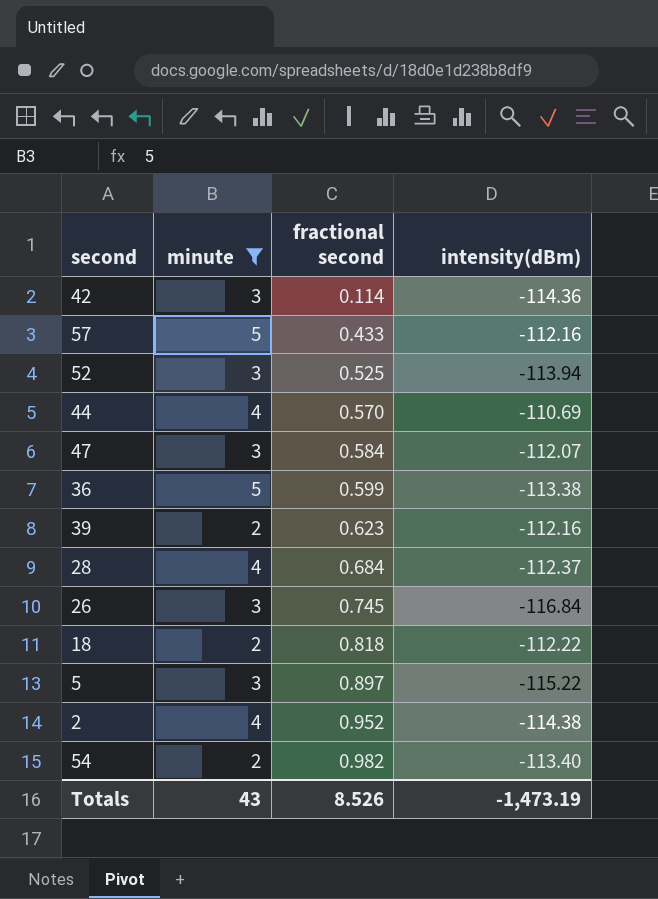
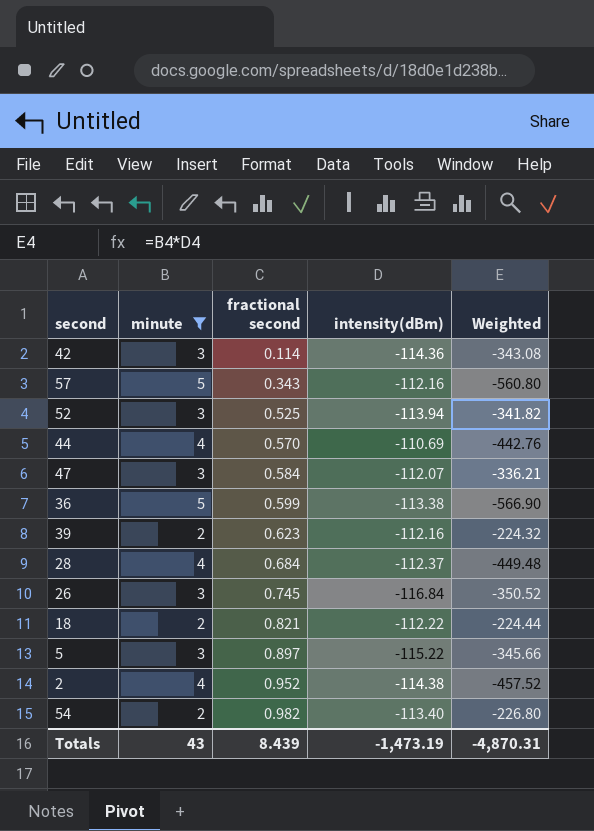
column Weighted | formula: none -> [minute] * [intensity(dBm)]
57 | fractional second: 0.433 -> 0.343
18 | fractional second: 0.818 -> 0.821
Totals | fractional second: 8.526 -> 8.439

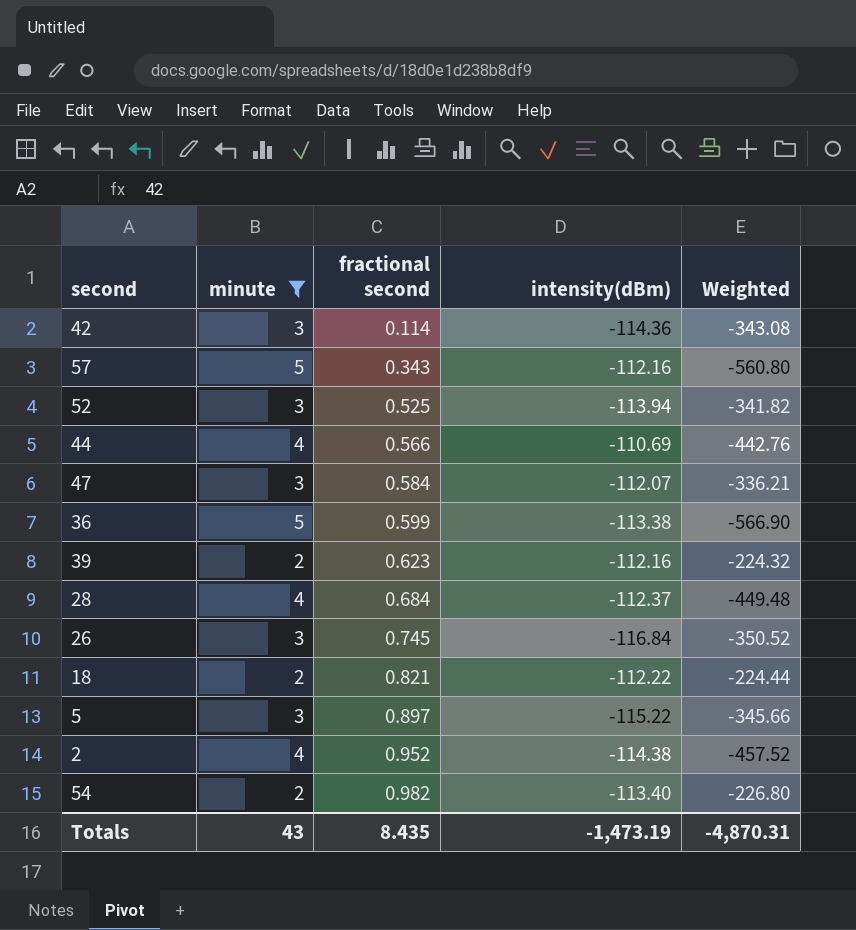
44 | fractional second: 0.570 -> 0.566
Totals | fractional second: 8.439 -> 8.435

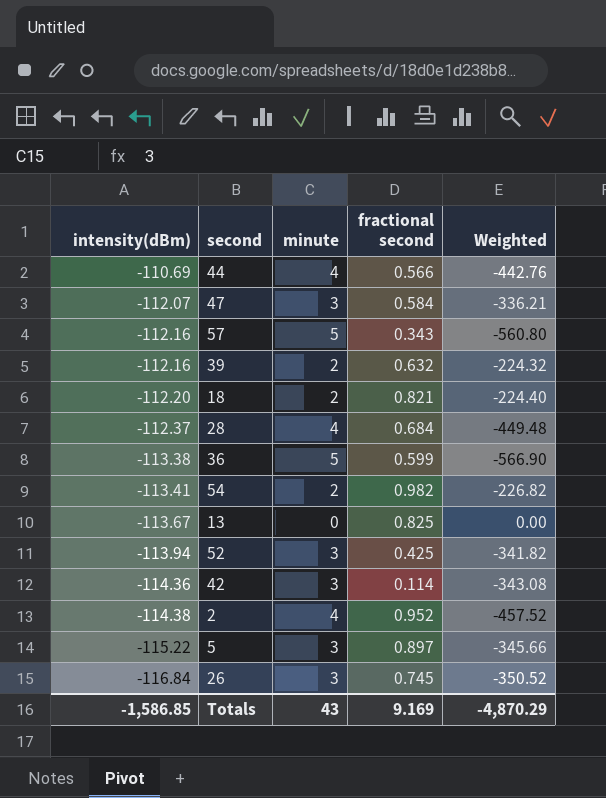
filter: minute != 0 -> none
row order: fractional second ascending -> intensity(dBm) descending
column intensity(dBm) | position: 4 -> 1
39 | fractional second: 0.623 -> 0.632
18 | intensity(dBm): -112.22 -> -112.20
18 | Weighted: -224.44 -> -224.40
54 | intensity(dBm): -113.40 -> -113.41
54 | Weighted: -226.80 -> -226.82
52 | fractional second: 0.525 -> 0.425
Totals | intensity(dBm): -1,473.19 -> -1,586.85
Totals | fractional second: 8.435 -> 9.169
Totals | Weighted: -4,870.31 -> -4,870.29

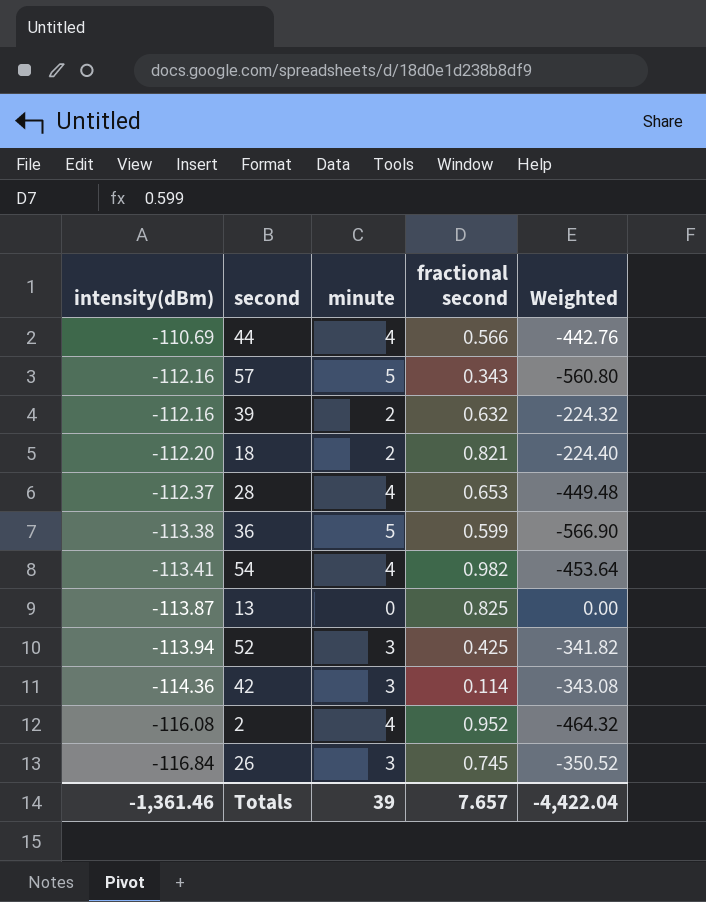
row 47: -112.07 | 3 | 0.584 | -336.21 -> none
row 5: -115.22 | 3 | 0.897 | -345.66 -> none
28 | fractional second: 0.684 -> 0.653
54 | minute: 2 -> 4
54 | Weighted: -226.82 -> -453.64
13 | intensity(dBm): -113.67 -> -113.87
2 | intensity(dBm): -114.38 -> -116.08
2 | Weighted: -457.52 -> -464.32
Totals | intensity(dBm): -1,586.85 -> -1,361.46
Totals | minute: 43 -> 39
Totals | fractional second: 9.169 -> 7.657
Totals | Weighted: -4,870.29 -> -4,422.04

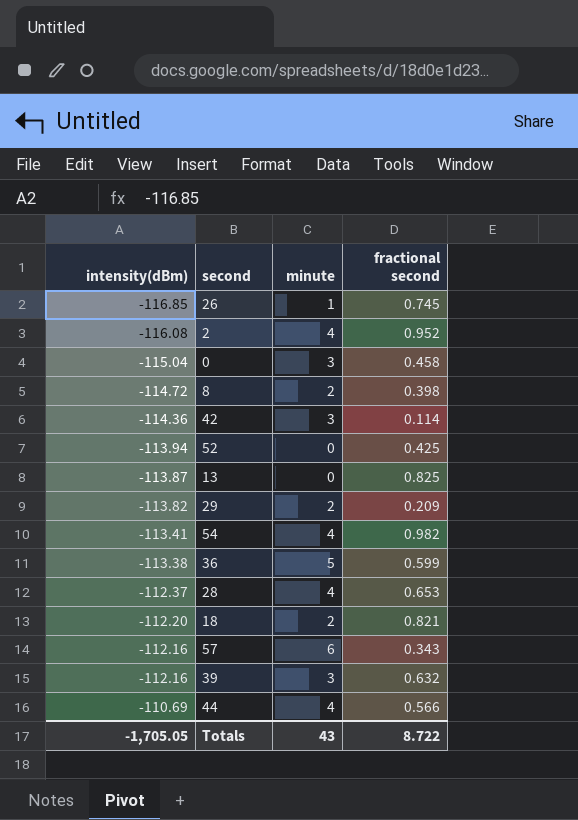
row order: intensity(dBm) descending -> intensity(dBm) ascending
column Weighted | formula: [intensity(dBm)] * [minute] -> none
26 | intensity(dBm): -116.84 -> -116.85
26 | minute: 3 -> 1
row 0: none -> -115.04 | 3 | 0.458
row 8: none -> -114.72 | 2 | 0.398
52 | minute: 3 -> 0
row 29: none -> -113.82 | 2 | 0.209
57 | minute: 5 -> 6
39 | minute: 2 -> 3
Totals | intensity(dBm): -1,361.46 -> -1,705.05
Totals | minute: 39 -> 43
Totals | fractional second: 7.657 -> 8.722

